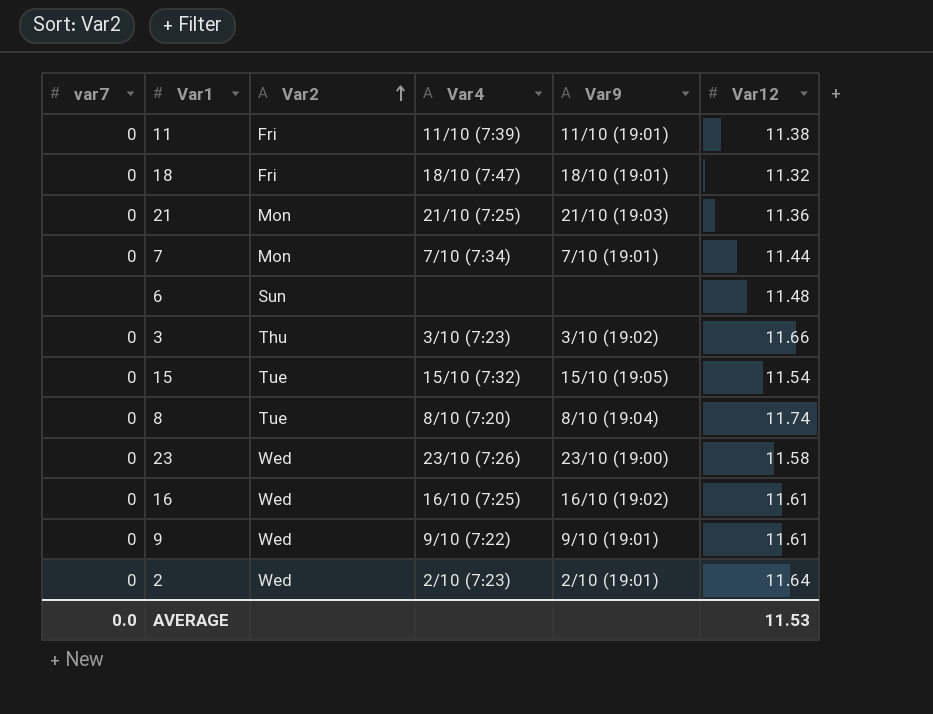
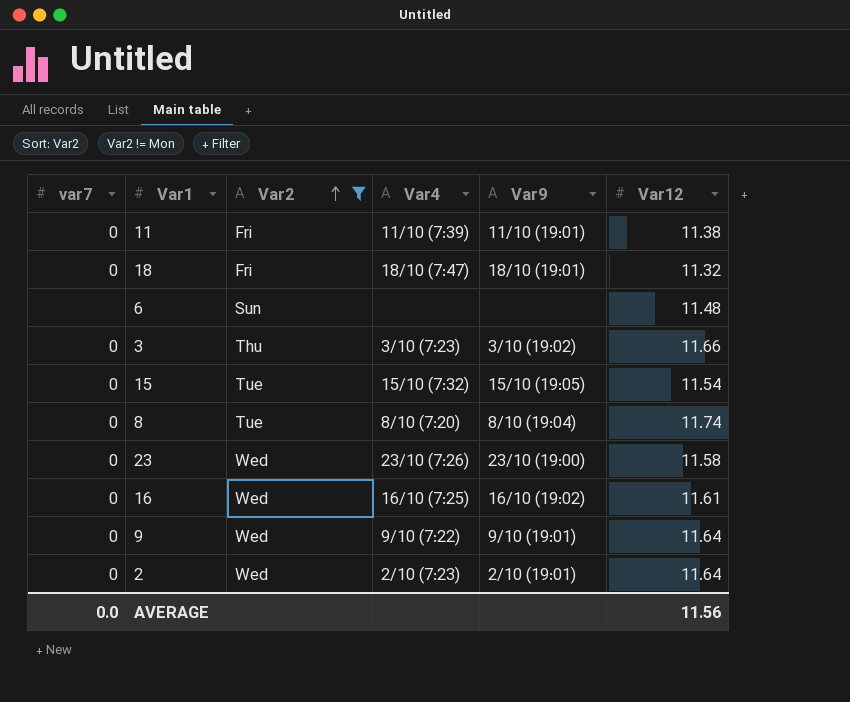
filter: none -> Var2 != Mon
9 | Var12: 11.61 -> 11.64
AVERAGE | Var12: 11.53 -> 11.56

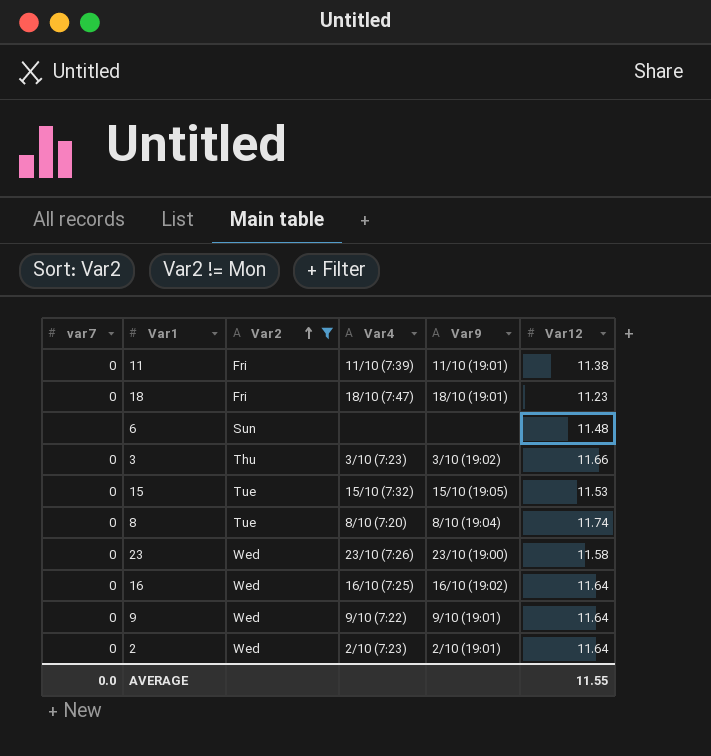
18 | Var12: 11.32 -> 11.23
15 | Var12: 11.54 -> 11.53
16 | Var12: 11.61 -> 11.64
AVERAGE | Var12: 11.56 -> 11.55

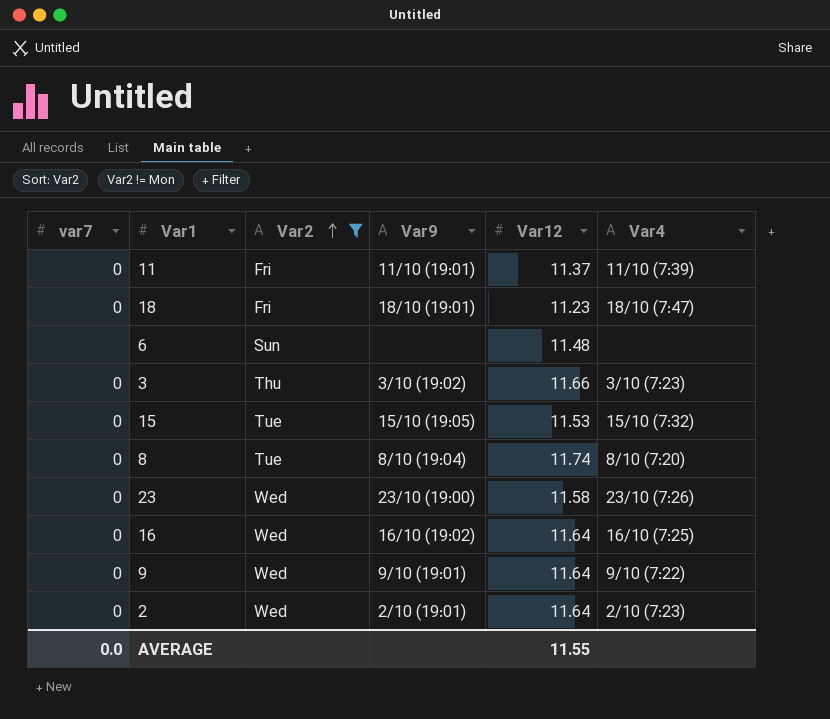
column Var4 | position: 4 -> 6
11 | Var12: 11.38 -> 11.37

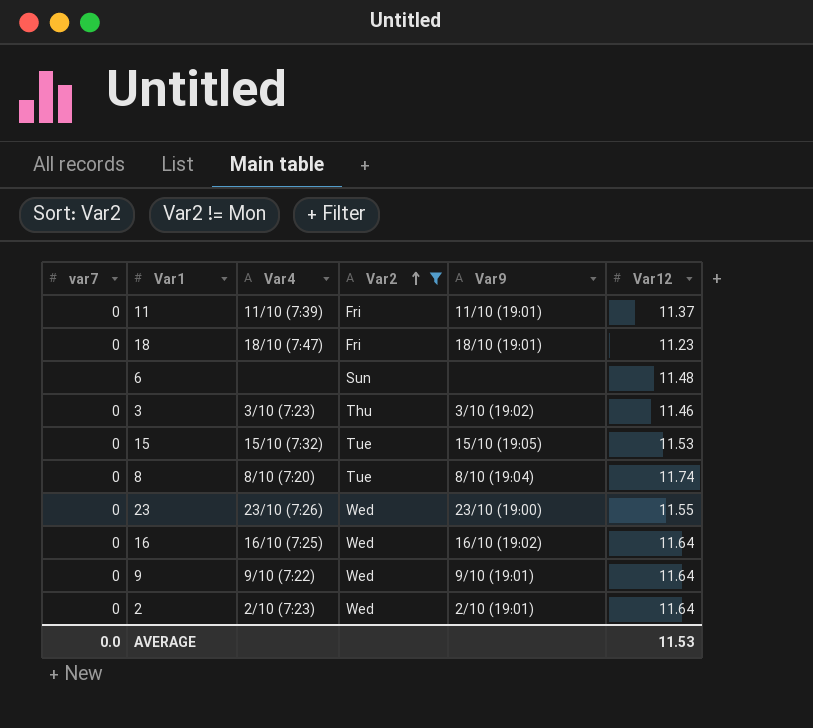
column Var4 | position: 6 -> 3
3 | Var12: 11.66 -> 11.46
23 | Var12: 11.58 -> 11.55
AVERAGE | Var12: 11.55 -> 11.53

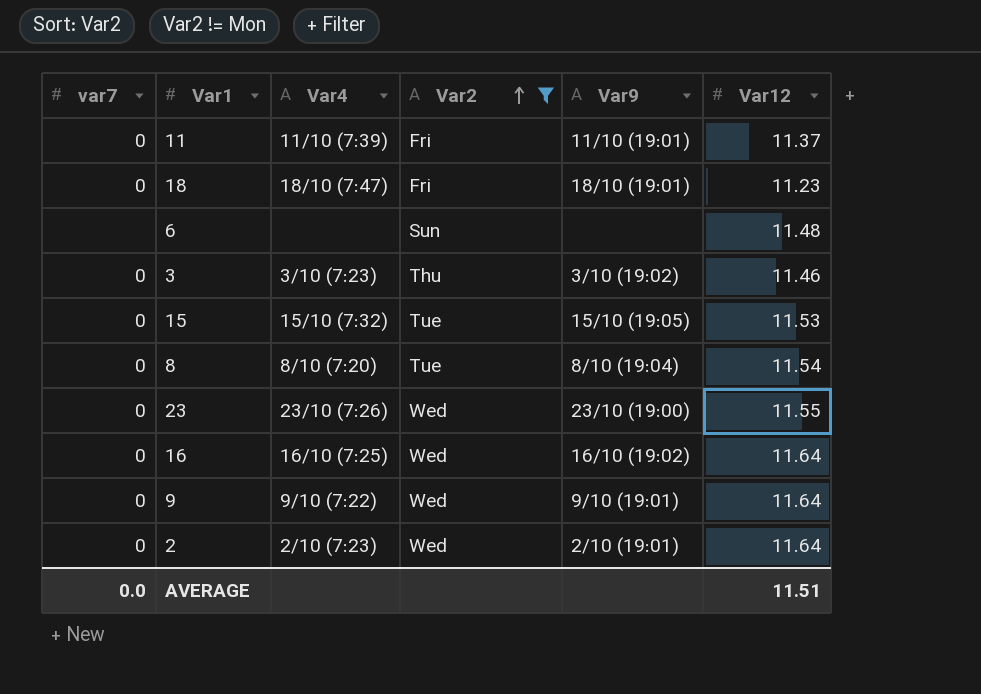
8 | Var12: 11.74 -> 11.54
AVERAGE | Var12: 11.53 -> 11.51

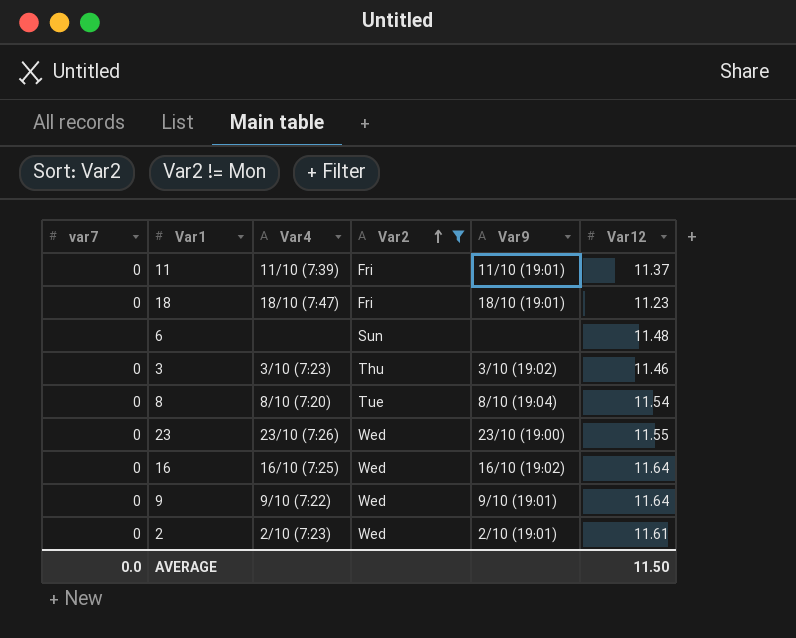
row 15: 0 | 15/10 (7:32) | Tue | 15/10 (19:05) | 11.53 -> none
2 | Var12: 11.64 -> 11.61
AVERAGE | Var12: 11.51 -> 11.50

